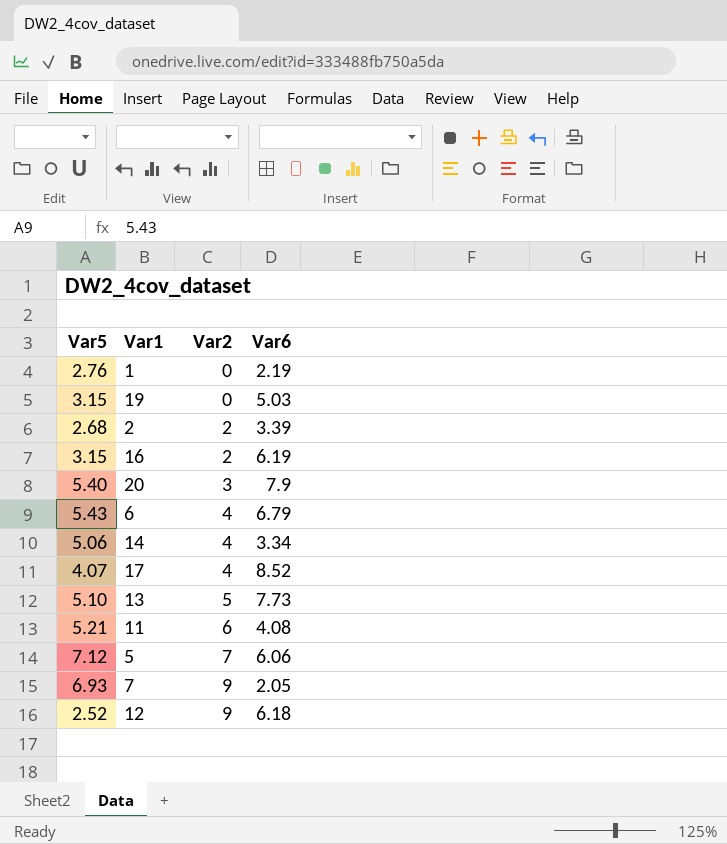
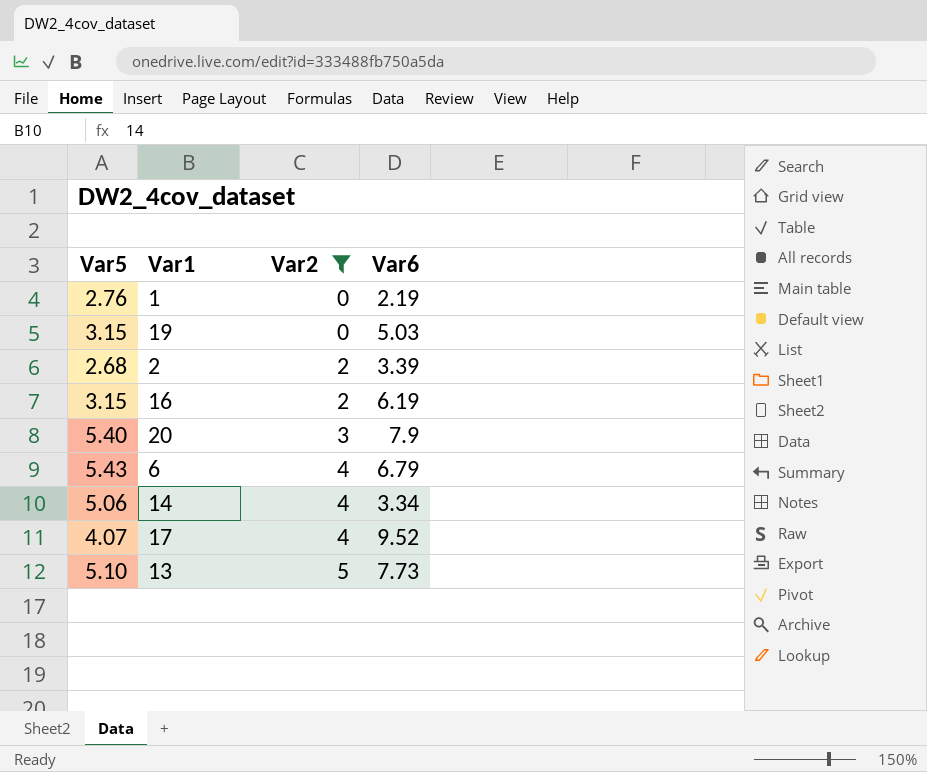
filter: none -> Var2 <= 5
17 | Var6: 8.52 -> 9.52

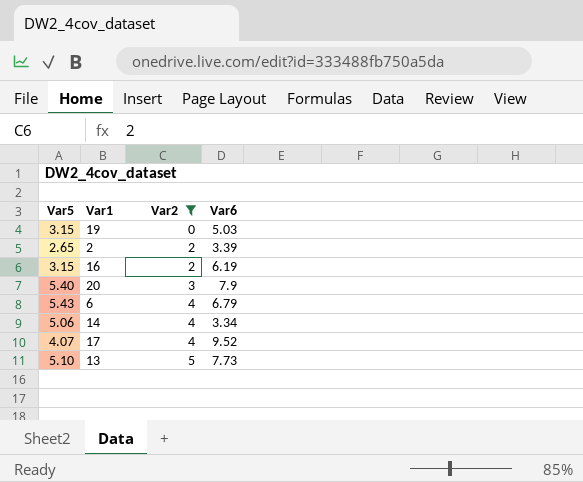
row 1: 2.76 | 0 | 2.19 -> none
2 | Var5: 2.68 -> 2.65

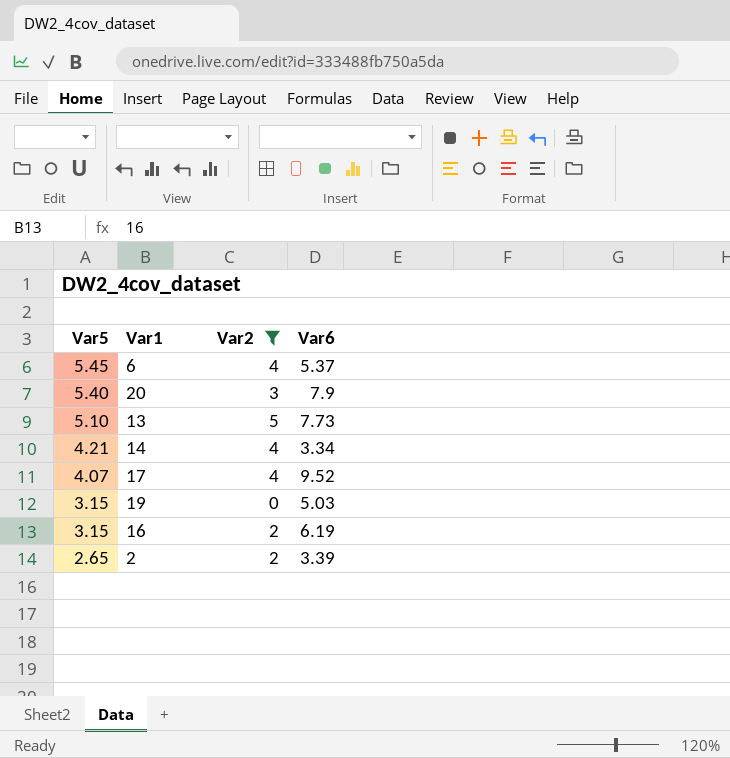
row order: Var2 ascending -> Var5 descending
6 | Var5: 5.43 -> 5.45
6 | Var6: 6.79 -> 5.37
14 | Var5: 5.06 -> 4.21

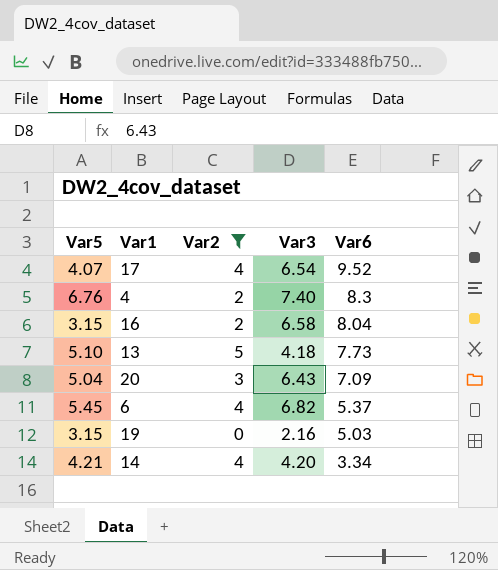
row order: Var5 descending -> Var6 descending
column Var3 | position: none -> 4
row 2: 2.65 | 2 | 3.39 -> none
row 4: none -> 6.76 | 2 | 7.40 | 8.3
16 | Var6: 6.19 -> 8.04
20 | Var5: 5.40 -> 5.04
20 | Var6: 7.9 -> 7.09

